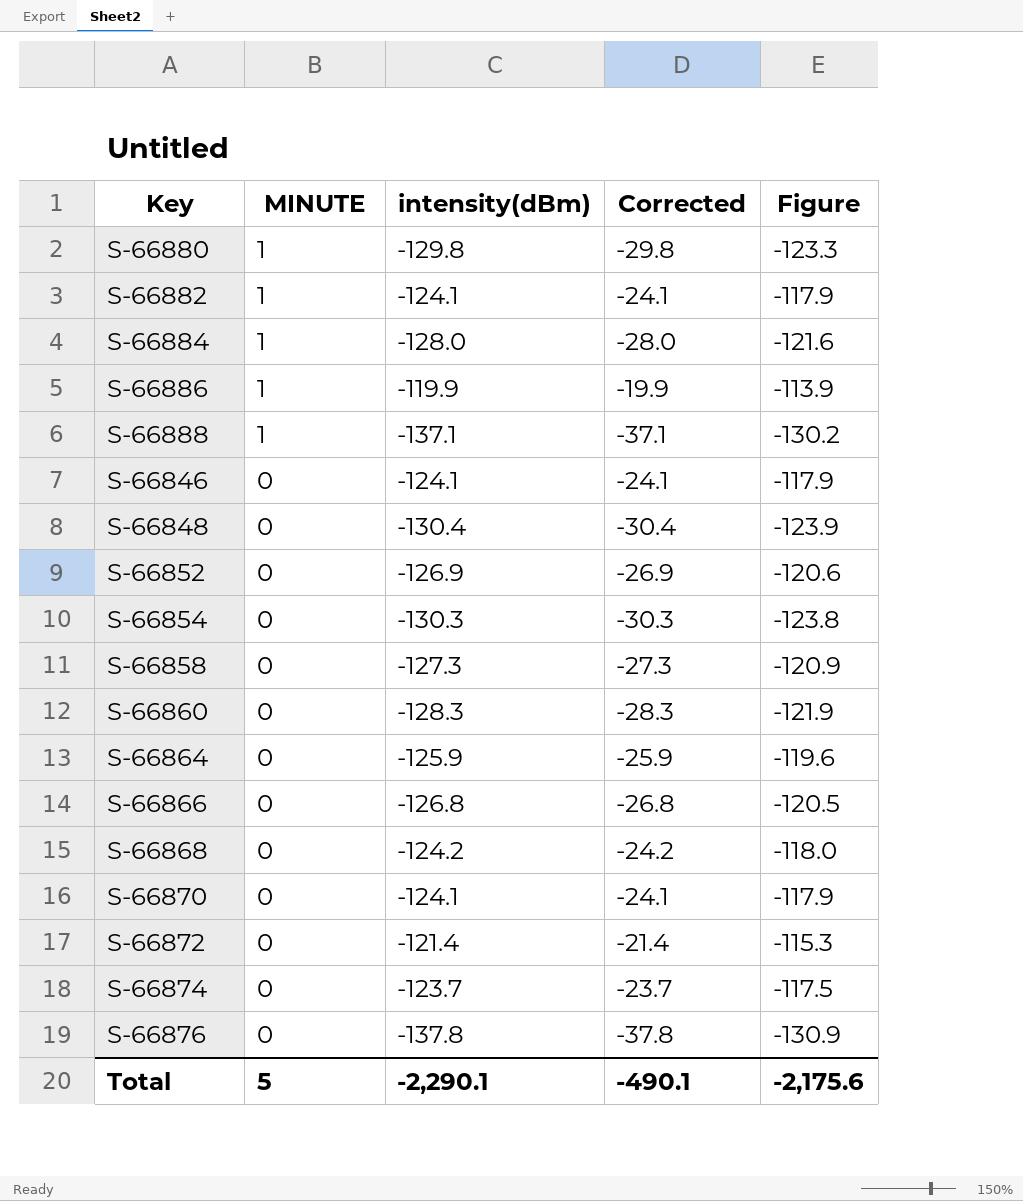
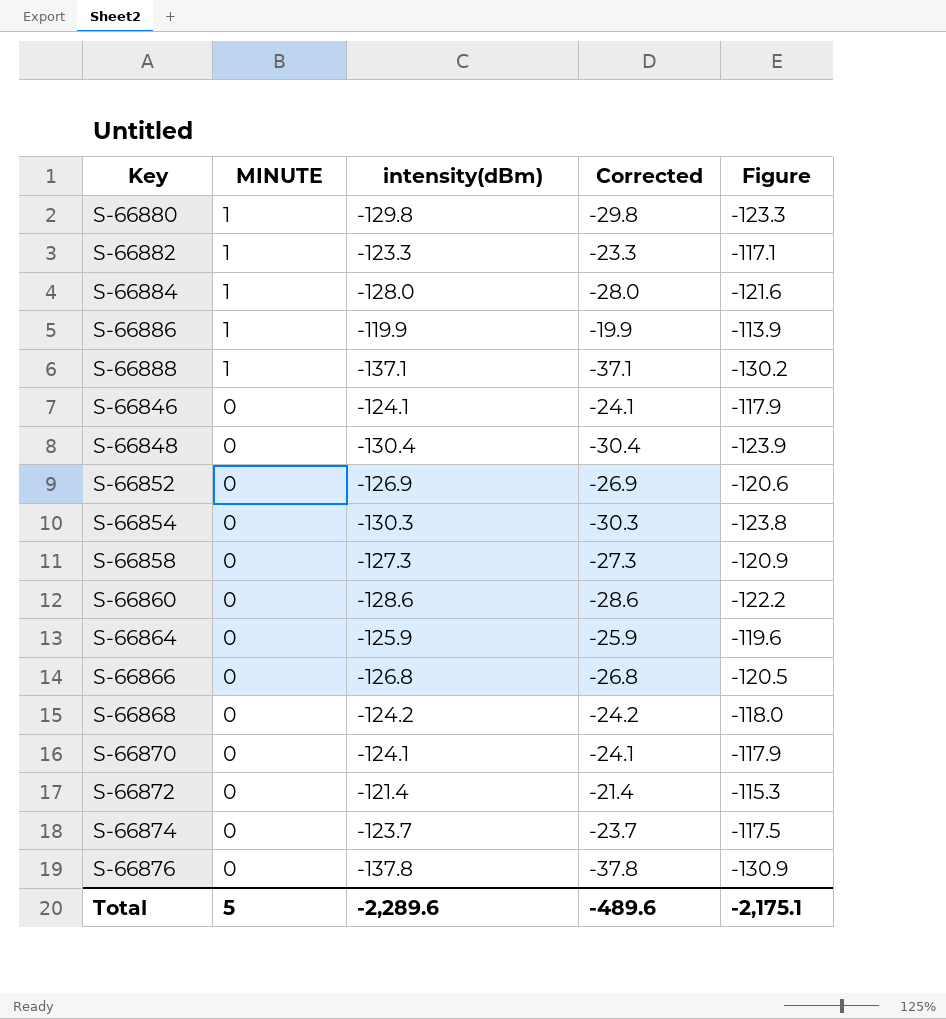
S-66882 | intensity(dBm): -124.1 -> -123.3
S-66882 | Corrected: -24.1 -> -23.3
S-66882 | Figure: -117.9 -> -117.1
S-66860 | intensity(dBm): -128.3 -> -128.6
S-66860 | Corrected: -28.3 -> -28.6
S-66860 | Figure: -121.9 -> -122.2
Total | intensity(dBm): -2,290.1 -> -2,289.6
Total | Corrected: -490.1 -> -489.6
Total | Figure: -2,175.6 -> -2,175.1

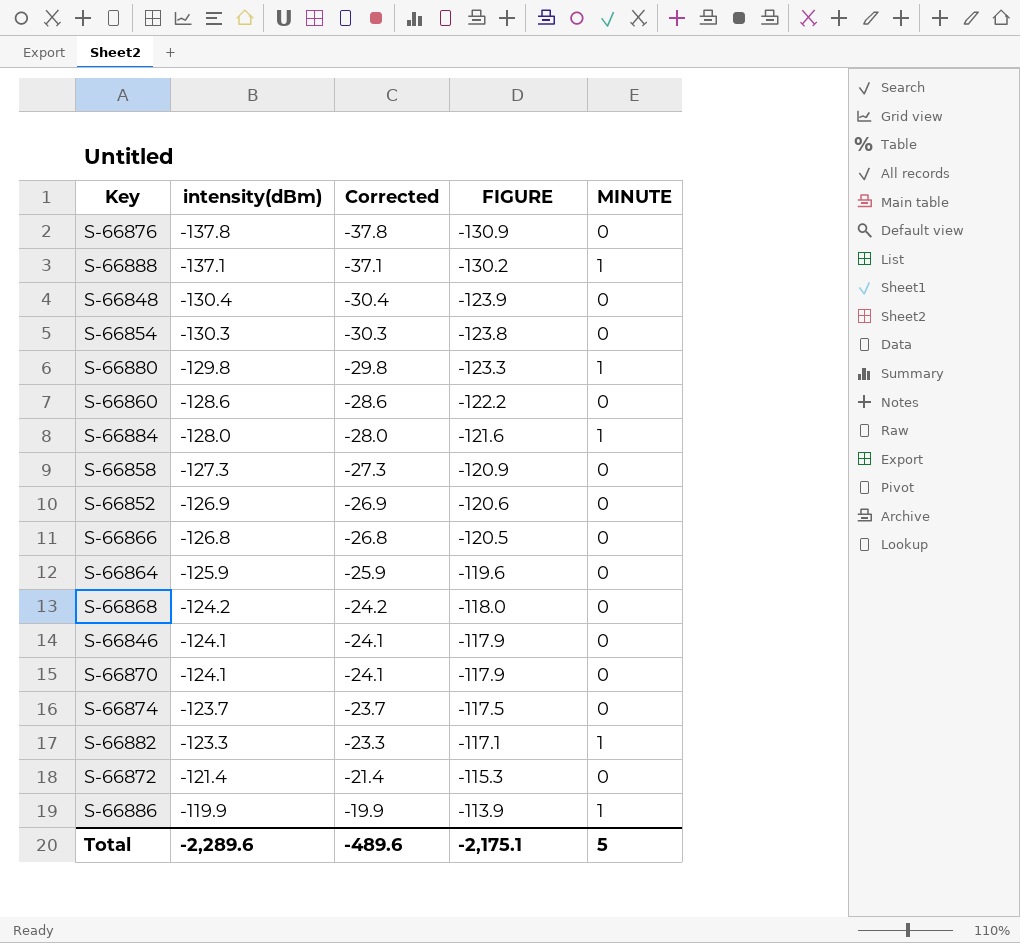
row order: MINUTE descending -> intensity(dBm) ascending
column name: Figure -> FIGURE
column MINUTE | position: 2 -> 5

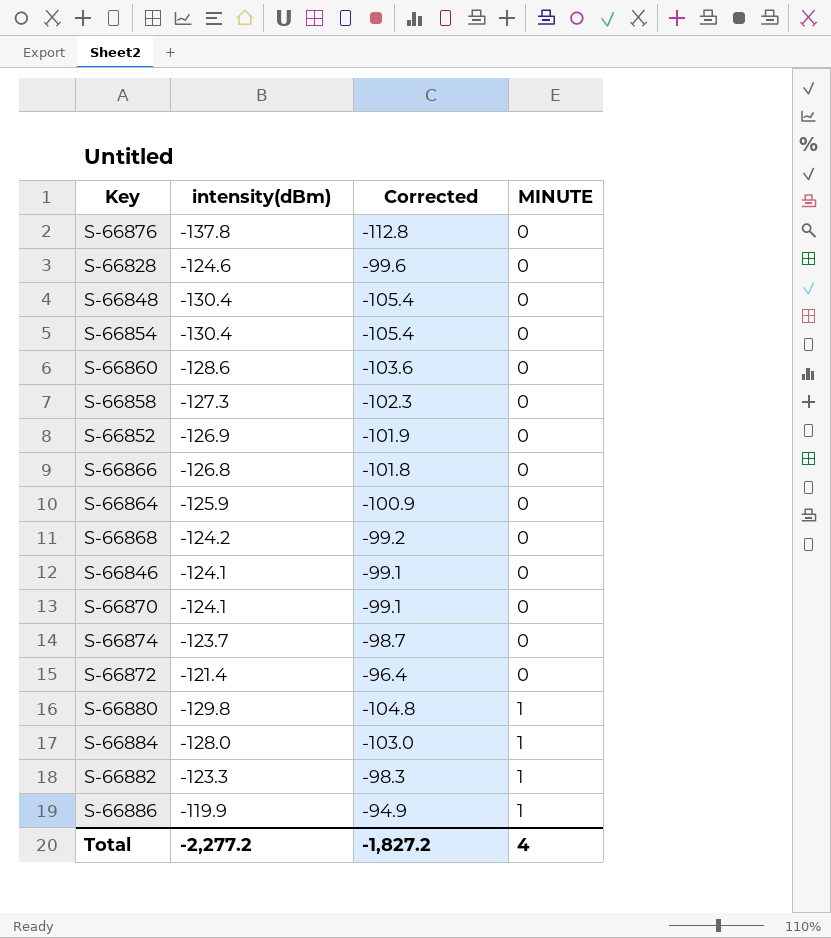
row order: intensity(dBm) ascending -> MINUTE ascending
column FIGURE | formula: [intensity(dBm)] * 0.95 -> none
column Corrected | formula: [intensity(dBm)] + 100 -> [intensity(dBm)] + 25
row S-66888: -137.1 | -37.1 | -130.2 | 1 -> none
row S-66828: none -> -124.6 | -99.6 | 0
S-66854 | intensity(dBm): -130.3 -> -130.4
Total | intensity(dBm): -2,289.6 -> -2,277.2
Total | Corrected: -489.6 -> -1,827.2
Total | MINUTE: 5 -> 4

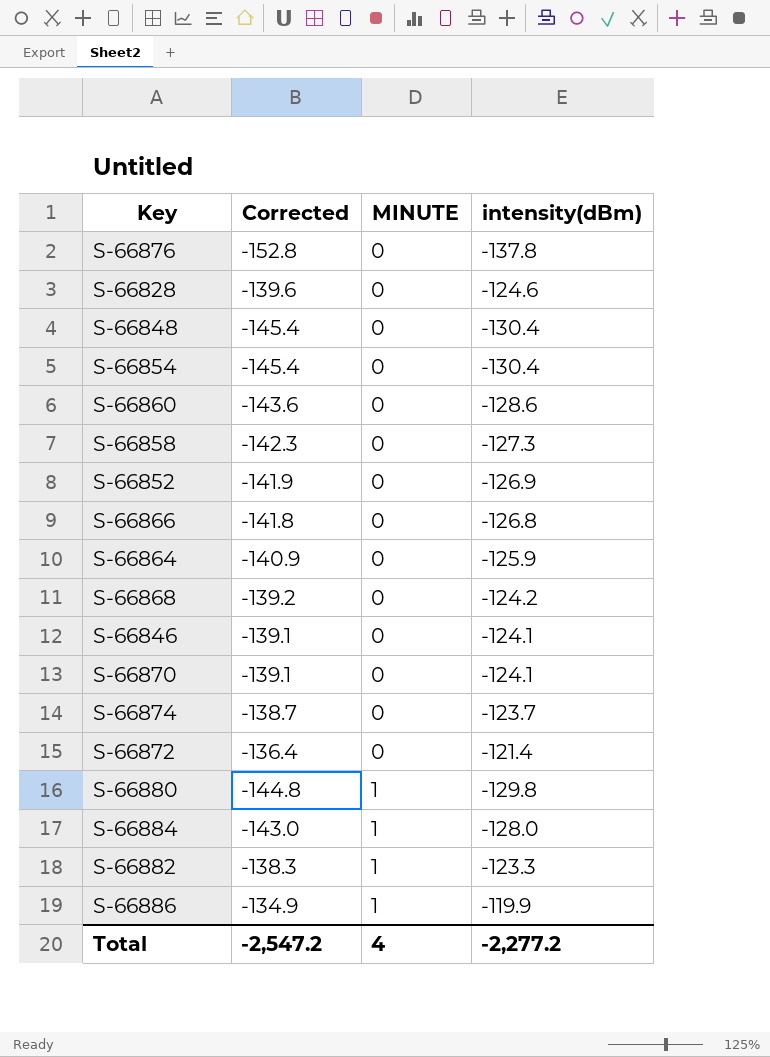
column Corrected | formula: [intensity(dBm)] + 25 -> [intensity(dBm)] - 15
column intensity(dBm) | position: 2 -> 4
Total | Corrected: -1,827.2 -> -2,547.2

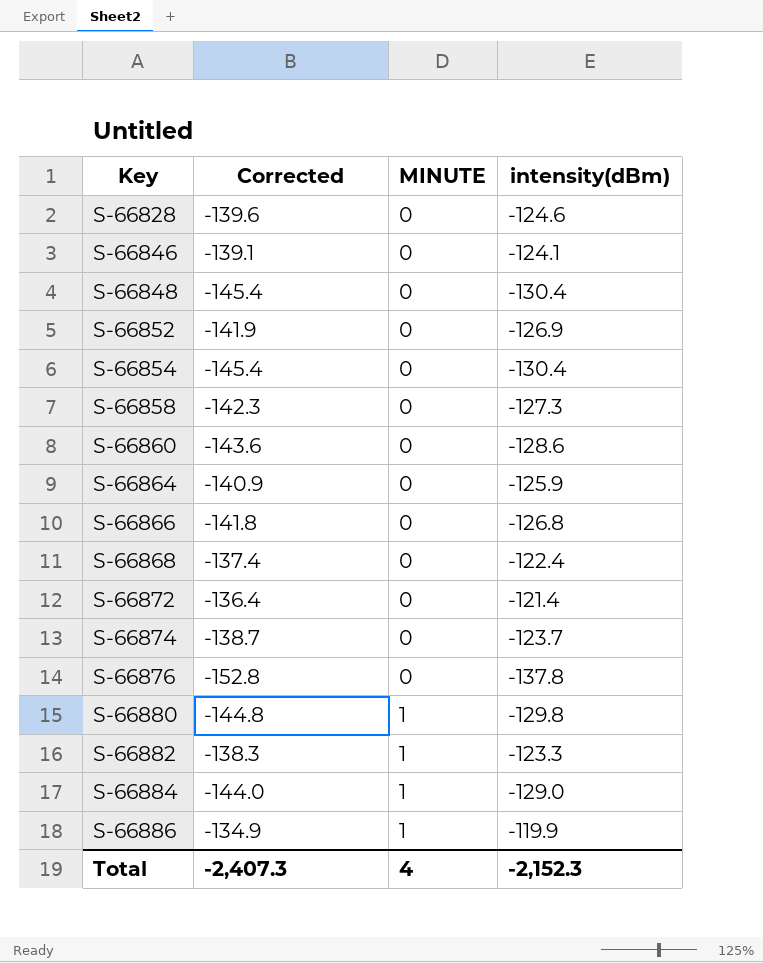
row order: MINUTE ascending -> Key ascending
row S-66870: -139.1 | 0 | -124.1 -> none
S-66868 | Corrected: -139.2 -> -137.4
S-66868 | intensity(dBm): -124.2 -> -122.4
S-66884 | Corrected: -143.0 -> -144.0
S-66884 | intensity(dBm): -128.0 -> -129.0
Total | Corrected: -2,547.2 -> -2,407.3
Total | intensity(dBm): -2,277.2 -> -2,152.3

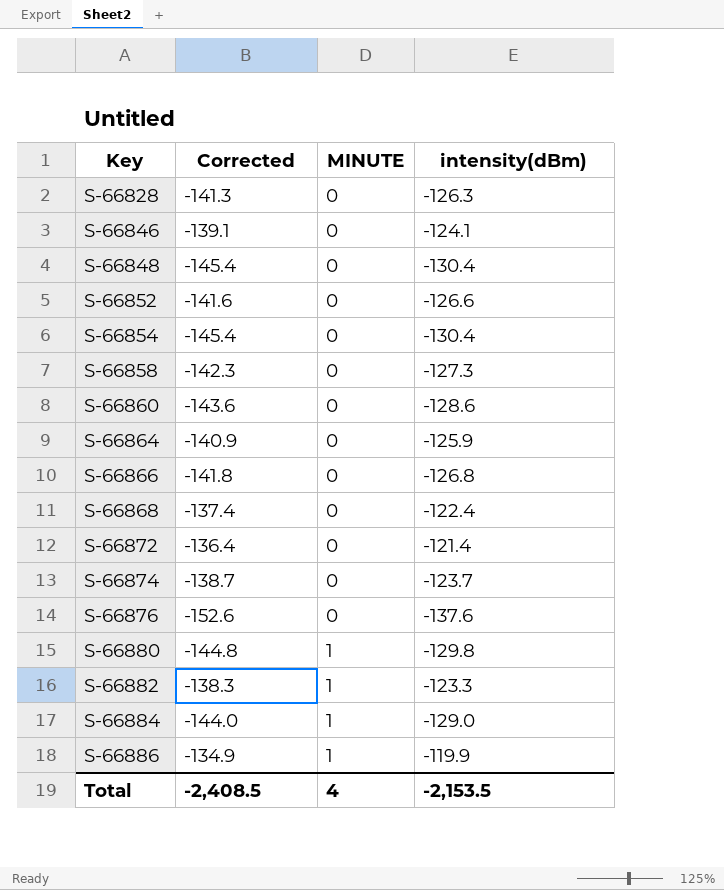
S-66828 | Corrected: -139.6 -> -141.3
S-66828 | intensity(dBm): -124.6 -> -126.3
S-66852 | Corrected: -141.9 -> -141.6
S-66852 | intensity(dBm): -126.9 -> -126.6
S-66876 | Corrected: -152.8 -> -152.6
S-66876 | intensity(dBm): -137.8 -> -137.6
Total | Corrected: -2,407.3 -> -2,408.5
Total | intensity(dBm): -2,152.3 -> -2,153.5

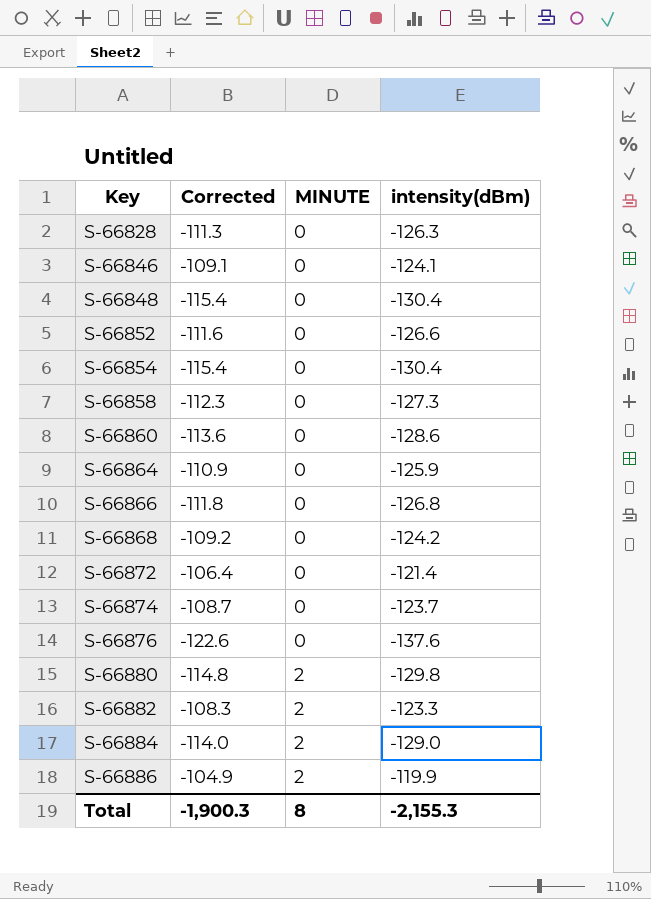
column Corrected | formula: [intensity(dBm)] - 15 -> [intensity(dBm)] + 15
S-66868 | intensity(dBm): -122.4 -> -124.2
S-66880 | MINUTE: 1 -> 2
S-66882 | MINUTE: 1 -> 2
S-66884 | MINUTE: 1 -> 2
S-66886 | MINUTE: 1 -> 2
Total | Corrected: -2,408.5 -> -1,900.3
Total | MINUTE: 4 -> 8
Total | intensity(dBm): -2,153.5 -> -2,155.3

